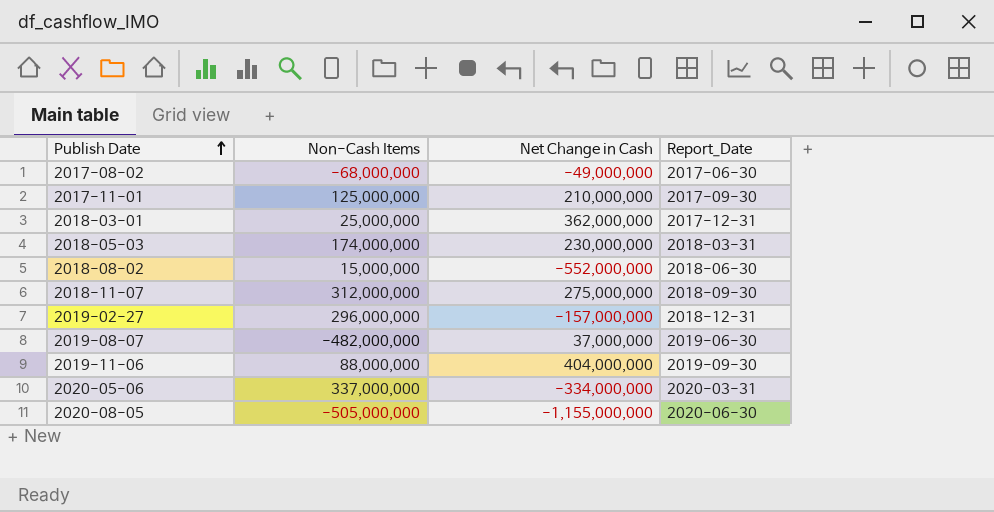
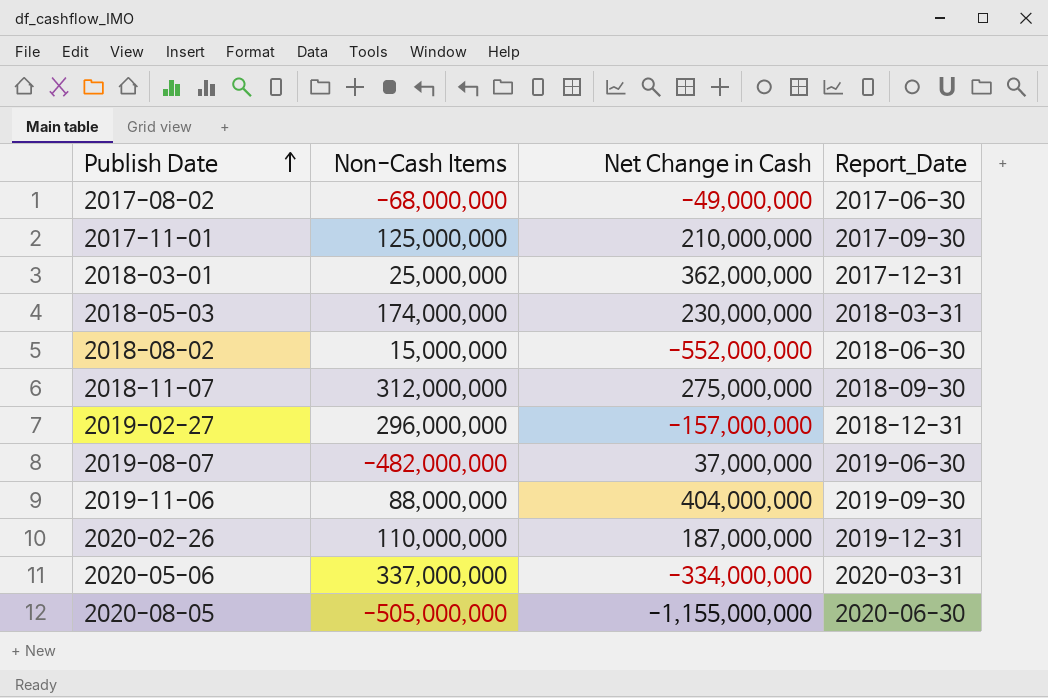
row 2020-02-26: none -> 110,000,000 | 187,000,000 | 2019-12-31

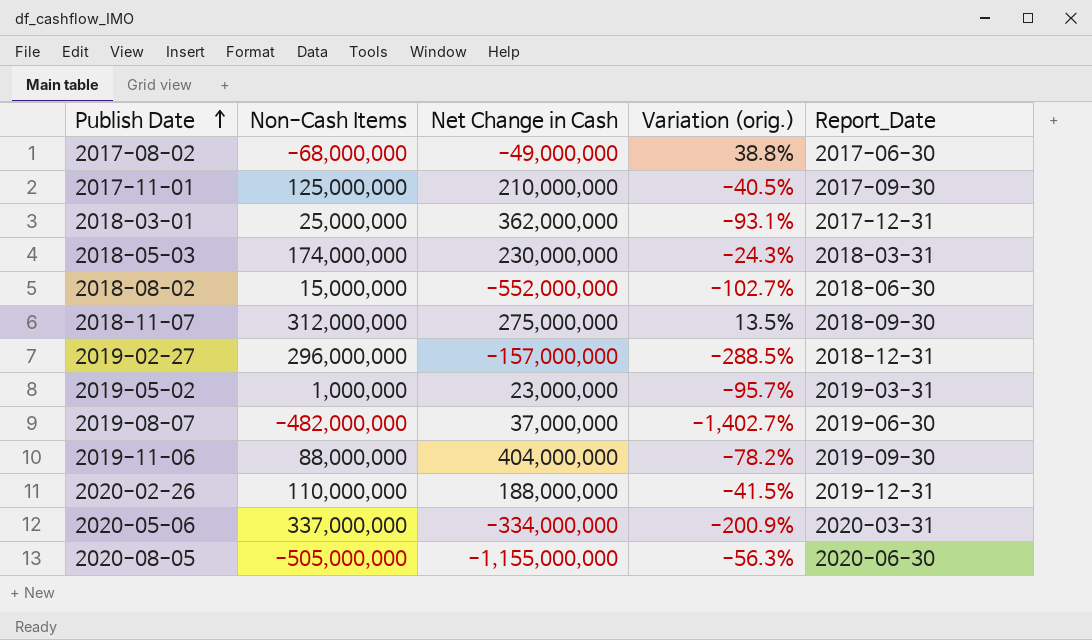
column Variation (orig.) | formula: none -> ([Non-Cash Items] - [Net Change in Cash]) / [Net Change in Cash]
row 2019-05-02: none -> 1,000,000 | 23,000,000 | -95.7% | 2019-03-31
2020-02-26 | Net Change in Cash: 187,000,000 -> 188,000,000

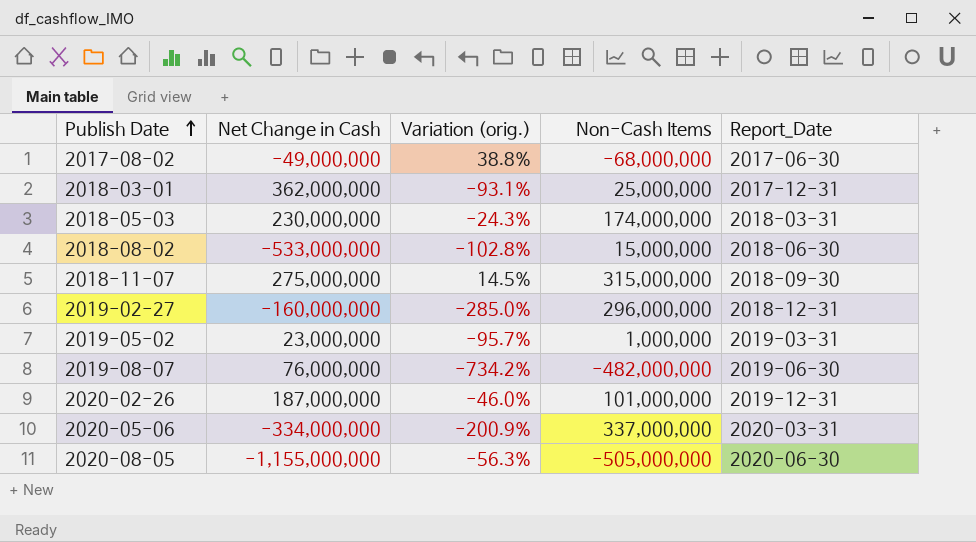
column Non-Cash Items | position: 2 -> 4
row 2017-11-01: 125,000,000 | 210,000,000 | -40.5% | 2017-09-30 -> none
row 2019-11-06: 88,000,000 | 404,000,000 | -78.2% | 2019-09-30 -> none
2018-08-02 | Net Change in Cash: -552,000,000 -> -533,000,000
2018-08-02 | Variation (orig.): -102.7% -> -102.8%
2018-11-07 | Variation (orig.): 13.5% -> 14.5%
2018-11-07 | Non-Cash Items: 312,000,000 -> 315,000,000
2019-02-27 | Net Change in Cash: -157,000,000 -> -160,000,000
2019-02-27 | Variation (orig.): -288.5% -> -285.0%
2019-08-07 | Net Change in Cash: 37,000,000 -> 76,000,000
2019-08-07 | Variation (orig.): -1,402.7% -> -734.2%
2020-02-26 | Net Change in Cash: 188,000,000 -> 187,000,000
2020-02-26 | Variation (orig.): -41.5% -> -46.0%
2020-02-26 | Non-Cash Items: 110,000,000 -> 101,000,000

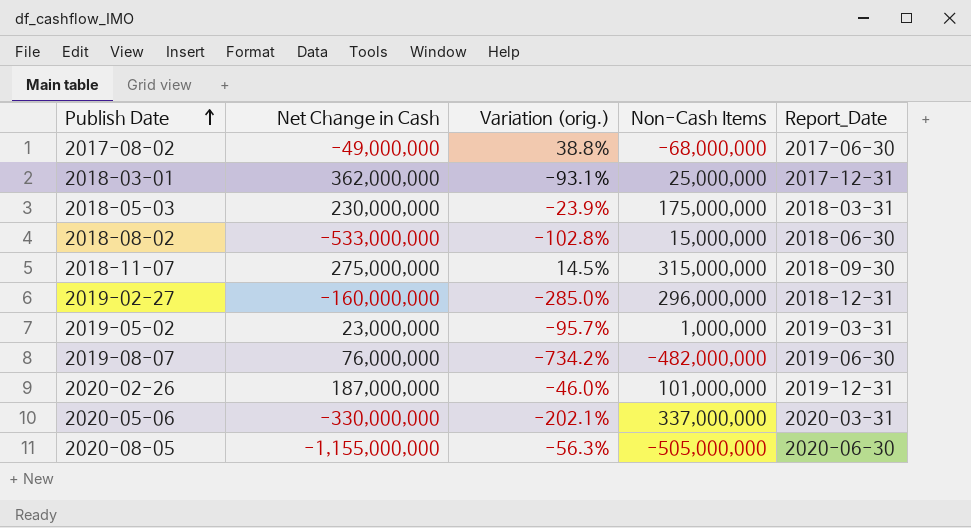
2018-05-03 | Variation (orig.): -24.3% -> -23.9%
2018-05-03 | Non-Cash Items: 174,000,000 -> 175,000,000
2020-05-06 | Net Change in Cash: -334,000,000 -> -330,000,000
2020-05-06 | Variation (orig.): -200.9% -> -202.1%

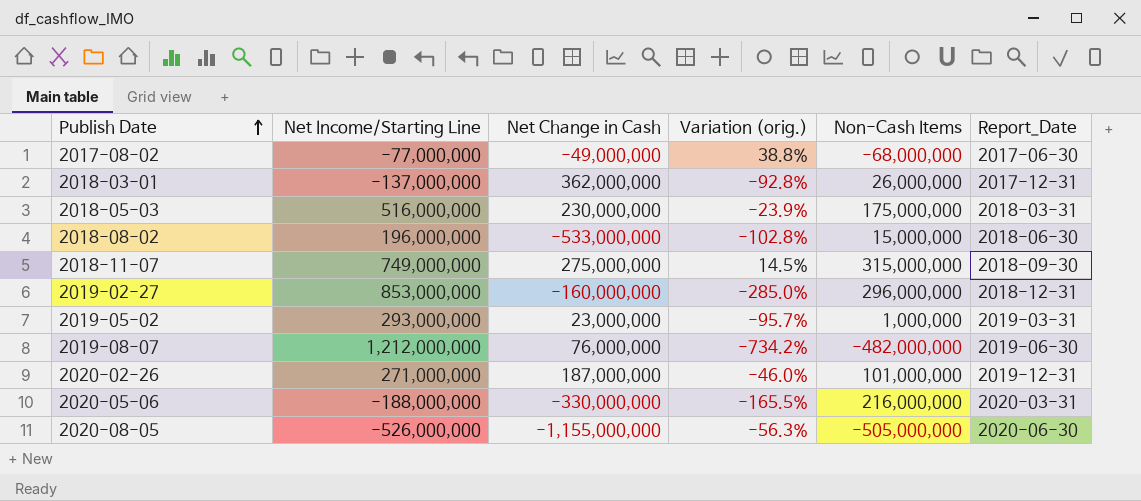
column Net Income/Starting Line | position: none -> 2
2018-03-01 | Variation (orig.): -93.1% -> -92.8%
2018-03-01 | Non-Cash Items: 25,000,000 -> 26,000,000
2020-05-06 | Variation (orig.): -202.1% -> -165.5%
2020-05-06 | Non-Cash Items: 337,000,000 -> 216,000,000

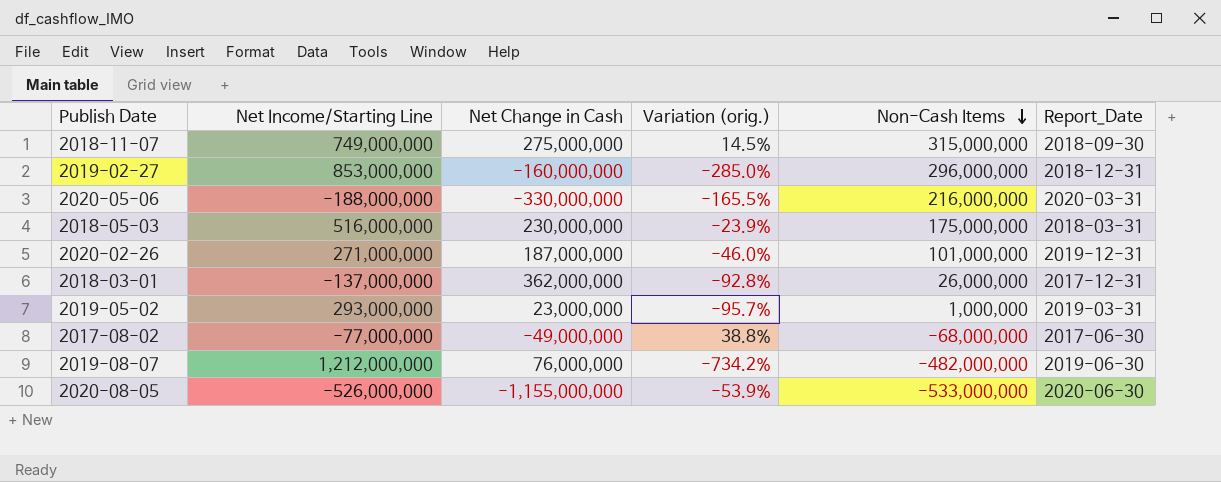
row order: Publish Date ascending -> Non-Cash Items descending
row 2018-08-02: 196,000,000 | -533,000,000 | -102.8% | 15,000,000 | 2018-06-30 -> none
2020-08-05 | Variation (orig.): -56.3% -> -53.9%
2020-08-05 | Non-Cash Items: -505,000,000 -> -533,000,000

